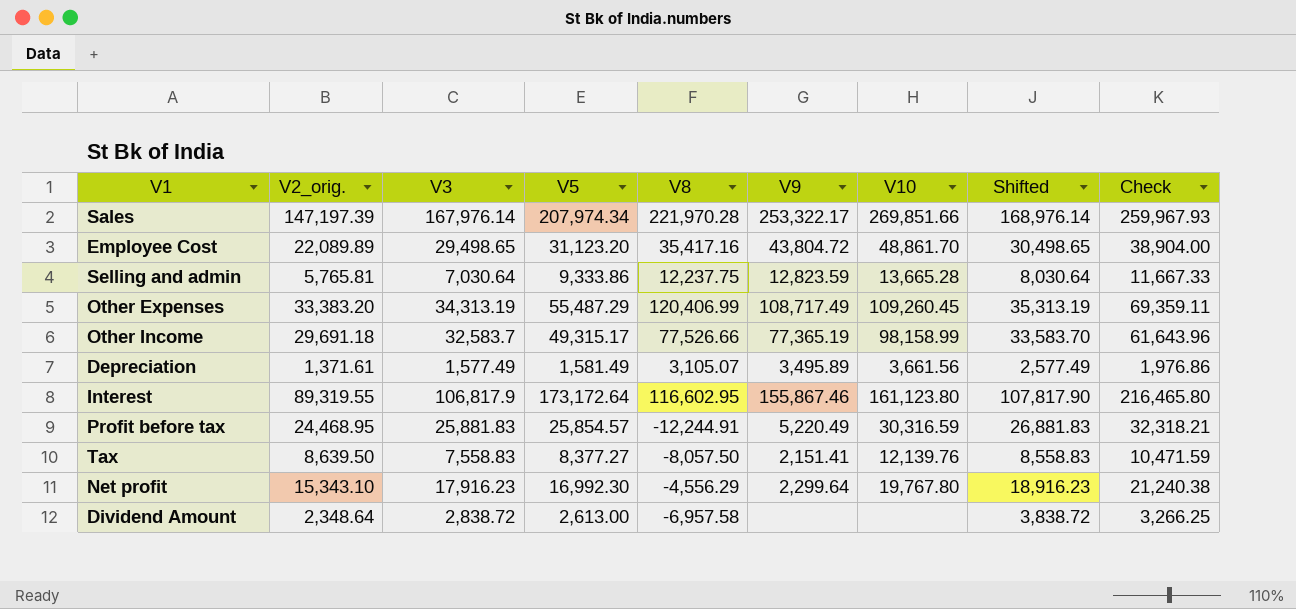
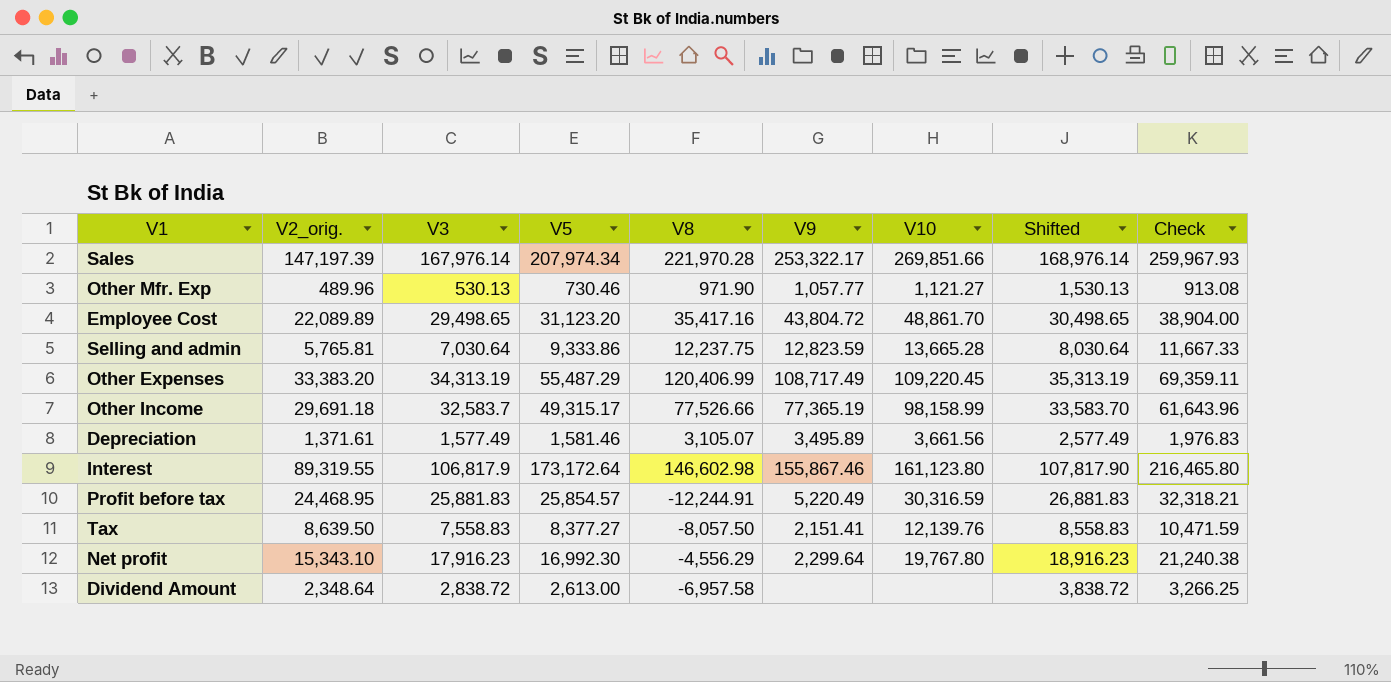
row Other Mfr. Exp: none -> 489.96 | 530.13 | 730.46 | 971.90 | 1,057.77 | 1,121.27 | 1,530.13 | 913.08
Other Expenses | V10: 109,260.45 -> 109,220.45
Depreciation | V5: 1,581.49 -> 1,581.46
Depreciation | Check: 1,976.86 -> 1,976.83
Interest | V8: 116,602.95 -> 146,602.98

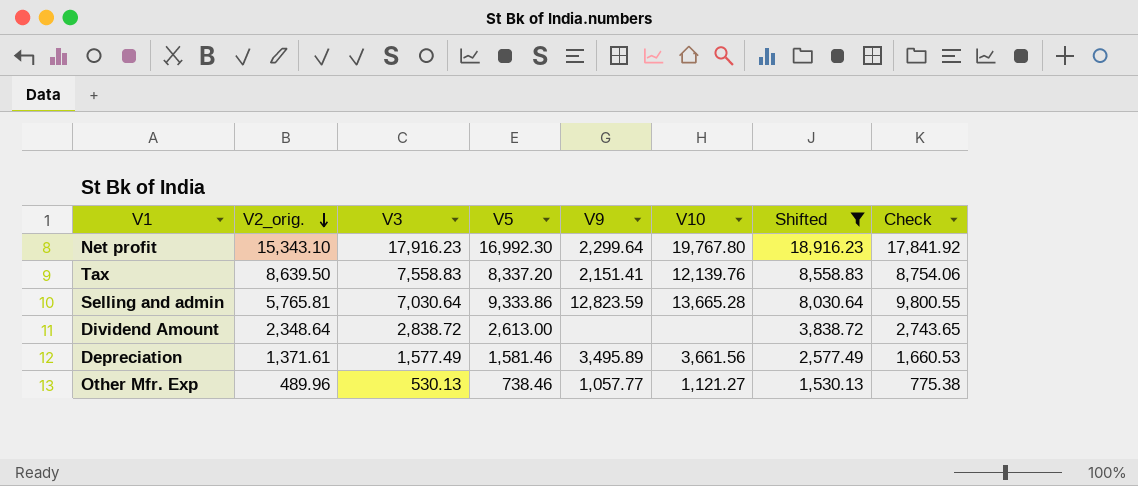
filter: none -> Shifted <= 18,916.23
row order: none -> V2_orig. descending
column V8 | position: 5 -> none
column Check | formula: [V5] * 1.25 -> [V5] * 1.05
Tax | V5: 8,377.27 -> 8,337.20
Other Mfr. Exp | V5: 730.46 -> 738.46

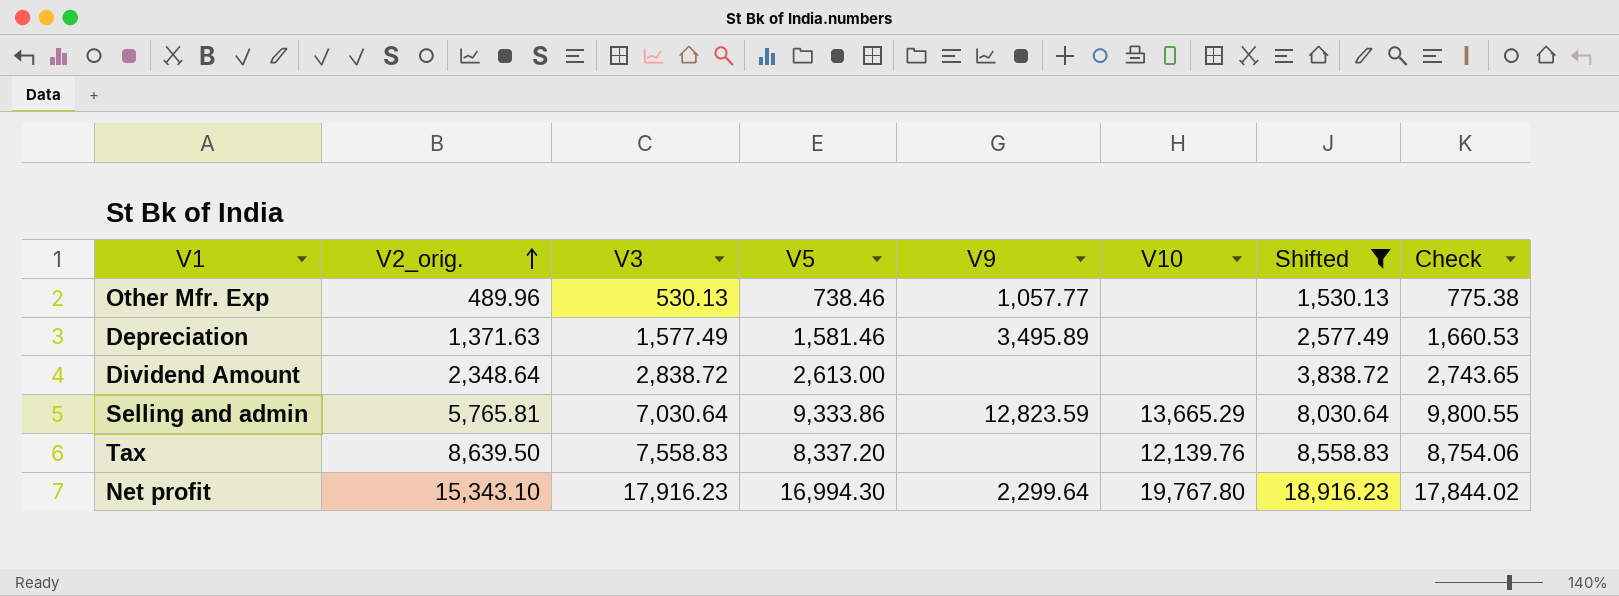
row order: V2_orig. descending -> V2_orig. ascending
Other Mfr. Exp | V10: 1,121.27 -> none
Depreciation | V2_orig.: 1,371.61 -> 1,371.63
Depreciation | V10: 3,661.56 -> none
Selling and admin | V10: 13,665.28 -> 13,665.29
Tax | V9: 2,151.41 -> none
Net profit | V5: 16,992.30 -> 16,994.30
Net profit | Check: 17,841.92 -> 17,844.02

